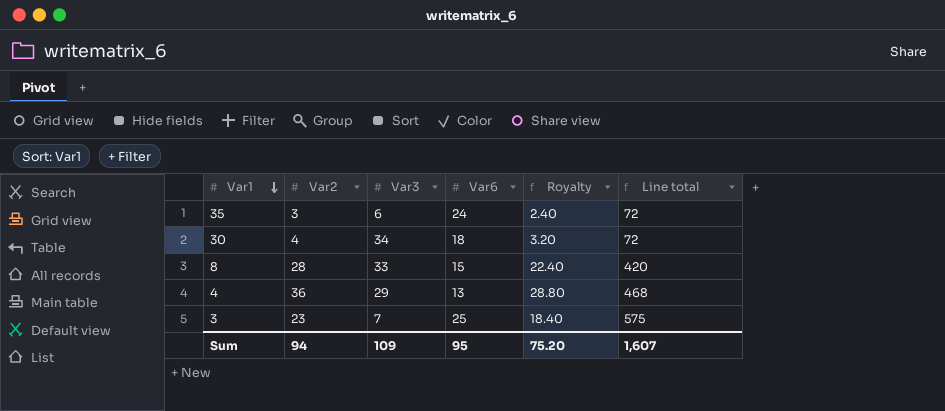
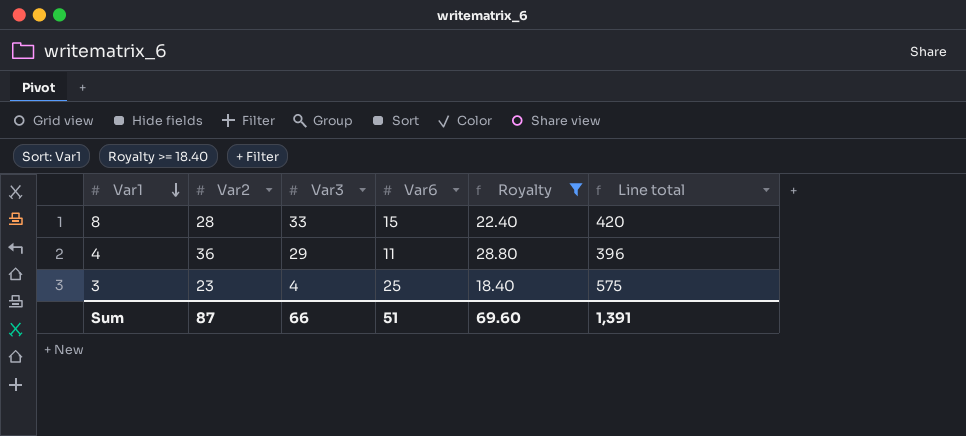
filter: none -> Royalty >= 18.40
4 | Var6: 13 -> 11
4 | Line total: 468 -> 396
3 | Var3: 7 -> 4
Sum | Var2: 94 -> 87
Sum | Var3: 109 -> 66
Sum | Var6: 95 -> 51
Sum | Royalty: 75.20 -> 69.60
Sum | Line total: 1,607 -> 1,391

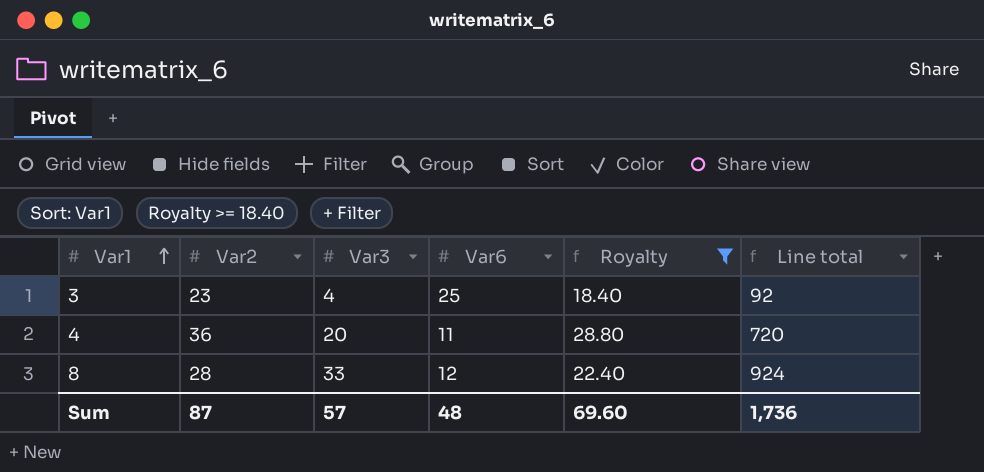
row order: Var1 descending -> Var1 ascending
column Line total | formula: [Var2] * [Var6] -> [Var2] * [Var3]
4 | Var3: 29 -> 20
8 | Var6: 15 -> 12
Sum | Var3: 66 -> 57
Sum | Var6: 51 -> 48
Sum | Line total: 1,391 -> 1,736

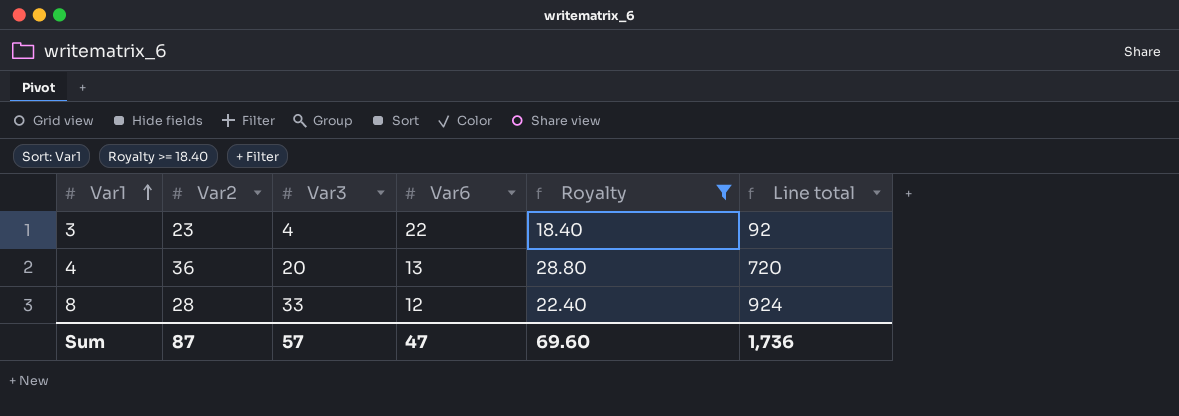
3 | Var6: 25 -> 22
4 | Var6: 11 -> 13
Sum | Var6: 48 -> 47

